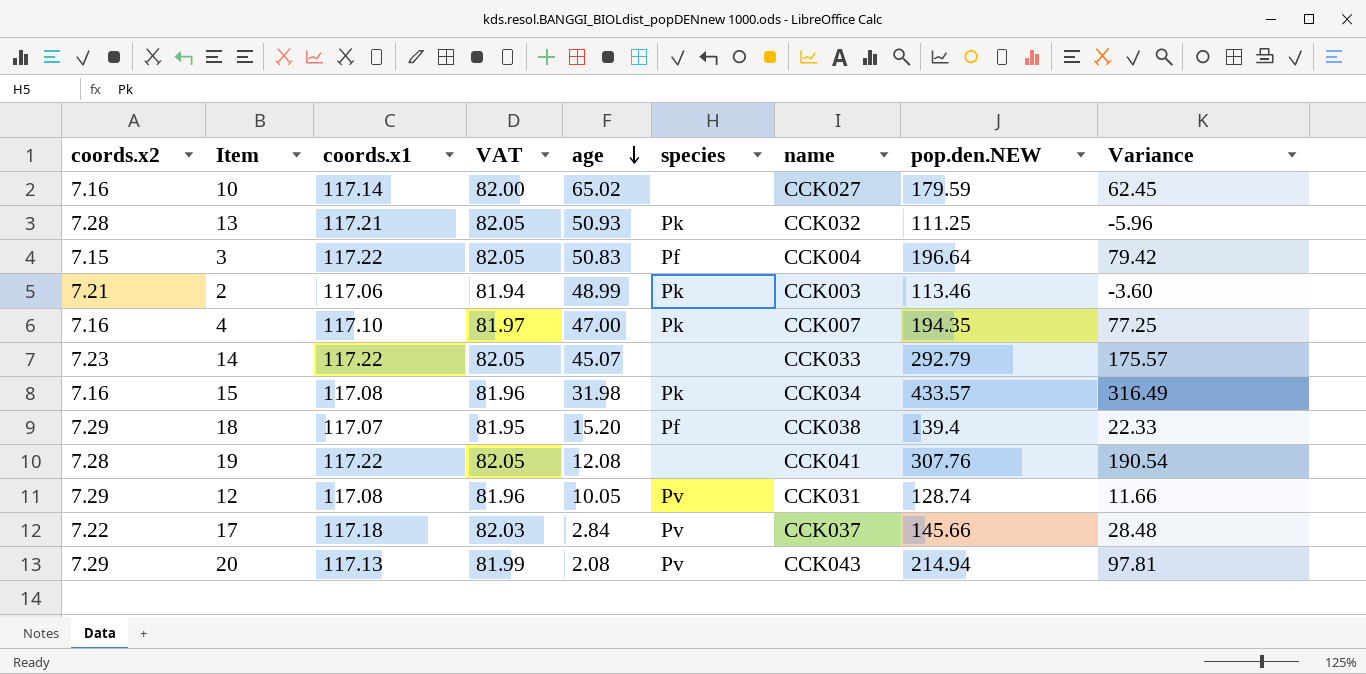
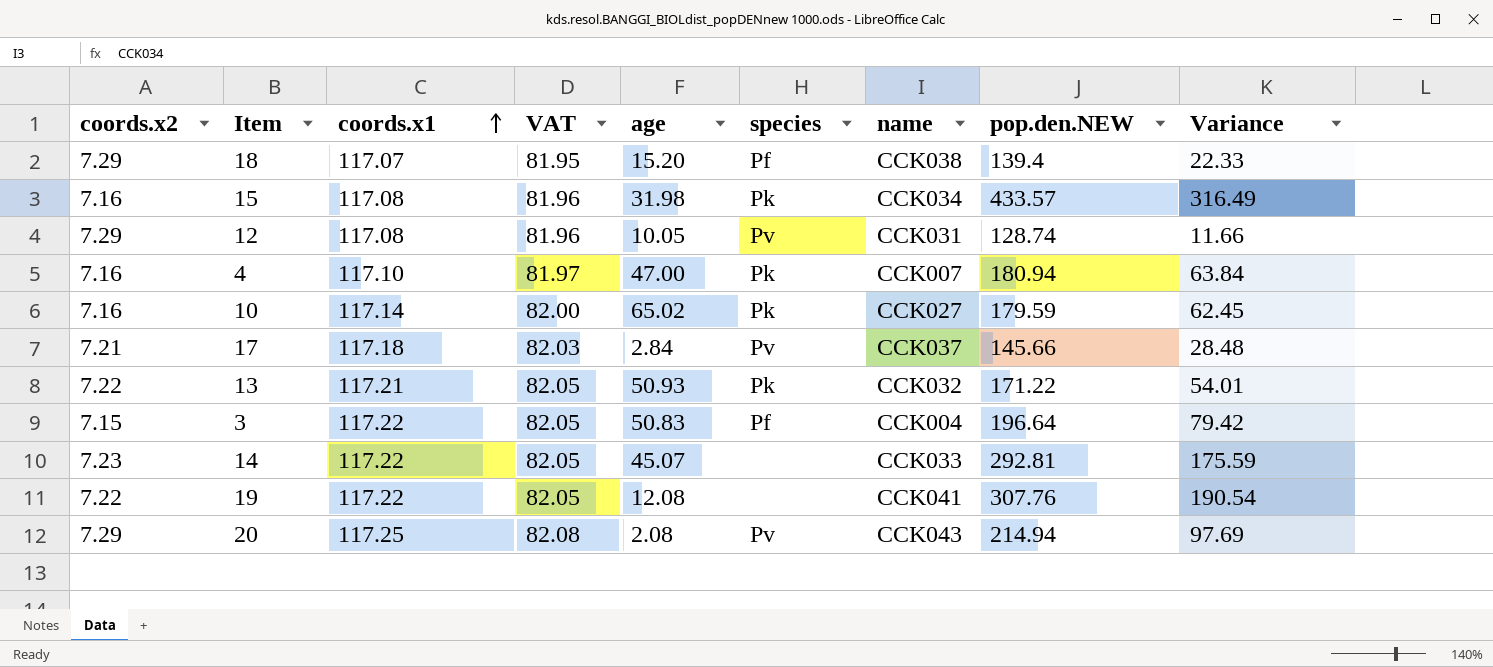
row order: age descending -> coords.x1 ascending
row 2: 7.21 | 117.06 | 81.94 | 48.99 | Pk | CCK003 | 113.46 | -3.60 -> none
4 | pop.den.NEW: 194.35 -> 180.94
4 | Variance: 77.25 -> 63.84
10 | species: none -> Pk
17 | coords.x2: 7.22 -> 7.21
13 | coords.x2: 7.28 -> 7.22
13 | pop.den.NEW: 111.25 -> 171.22
13 | Variance: -5.96 -> 54.01
14 | pop.den.NEW: 292.79 -> 292.81
14 | Variance: 175.57 -> 175.59
19 | coords.x2: 7.28 -> 7.22
20 | coords.x1: 117.13 -> 117.25
20 | VAT: 81.99 -> 82.08
20 | Variance: 97.81 -> 97.69

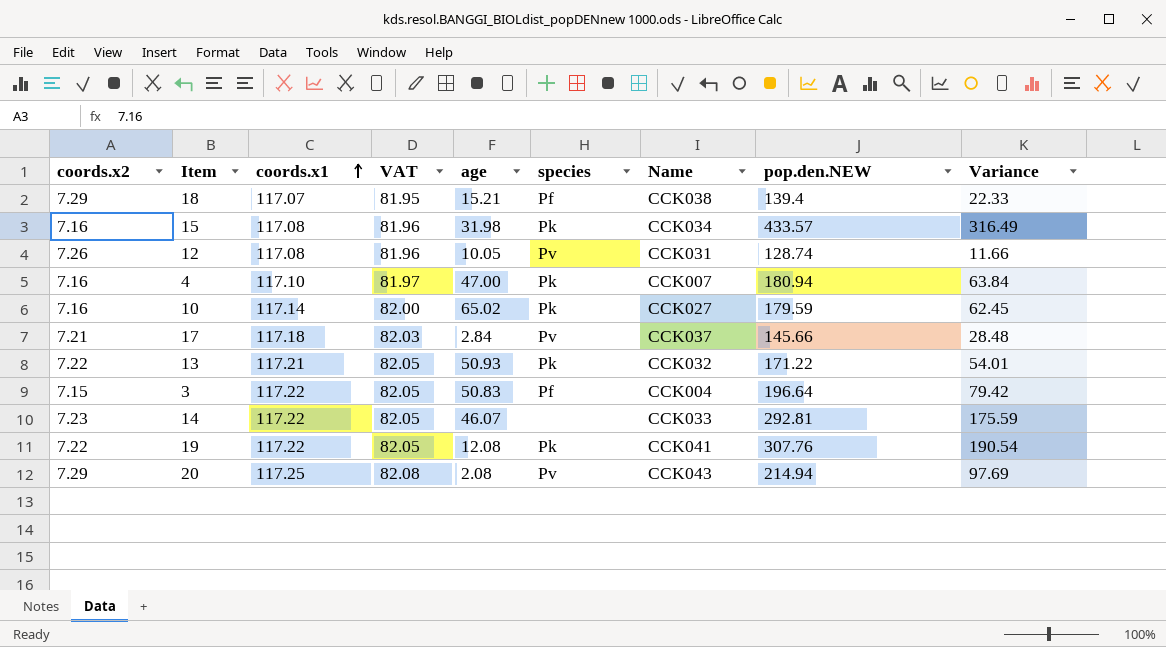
column name: name -> Name
18 | age: 15.20 -> 15.21
12 | coords.x2: 7.29 -> 7.26
14 | age: 45.07 -> 46.07
19 | species: none -> Pk

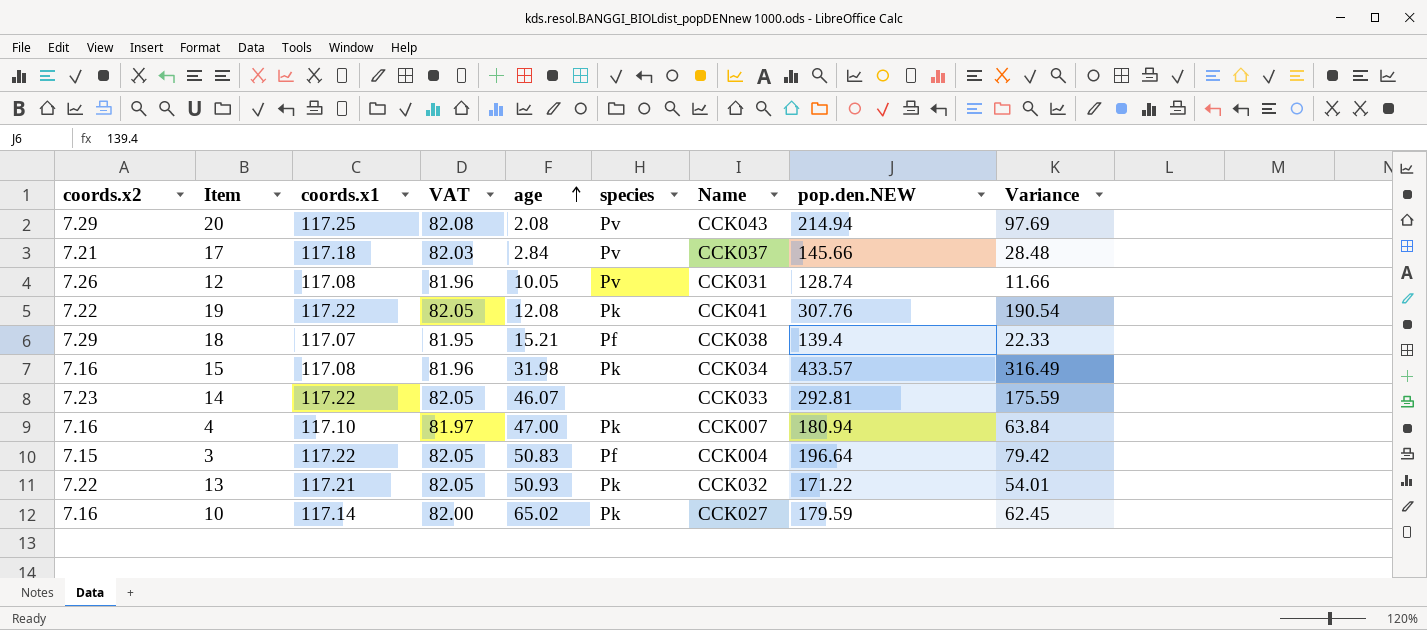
row order: coords.x1 ascending -> age ascending

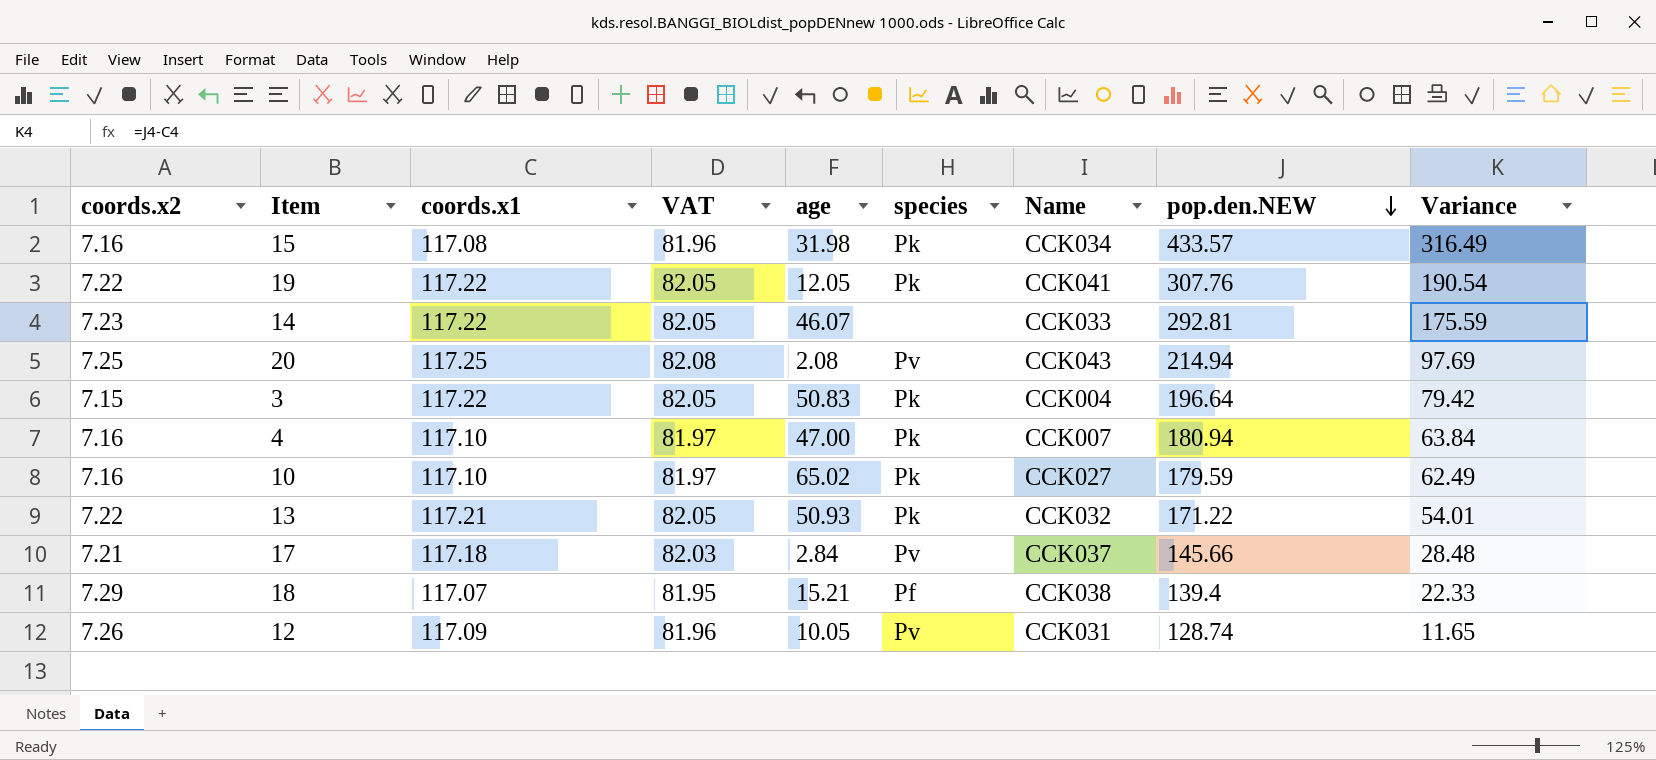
row order: age ascending -> pop.den.NEW descending
19 | age: 12.08 -> 12.05
20 | coords.x2: 7.29 -> 7.25
3 | species: Pf -> Pk
10 | coords.x1: 117.14 -> 117.10
10 | VAT: 82.00 -> 81.97
10 | Variance: 62.45 -> 62.49
12 | coords.x1: 117.08 -> 117.09
12 | Variance: 11.66 -> 11.65

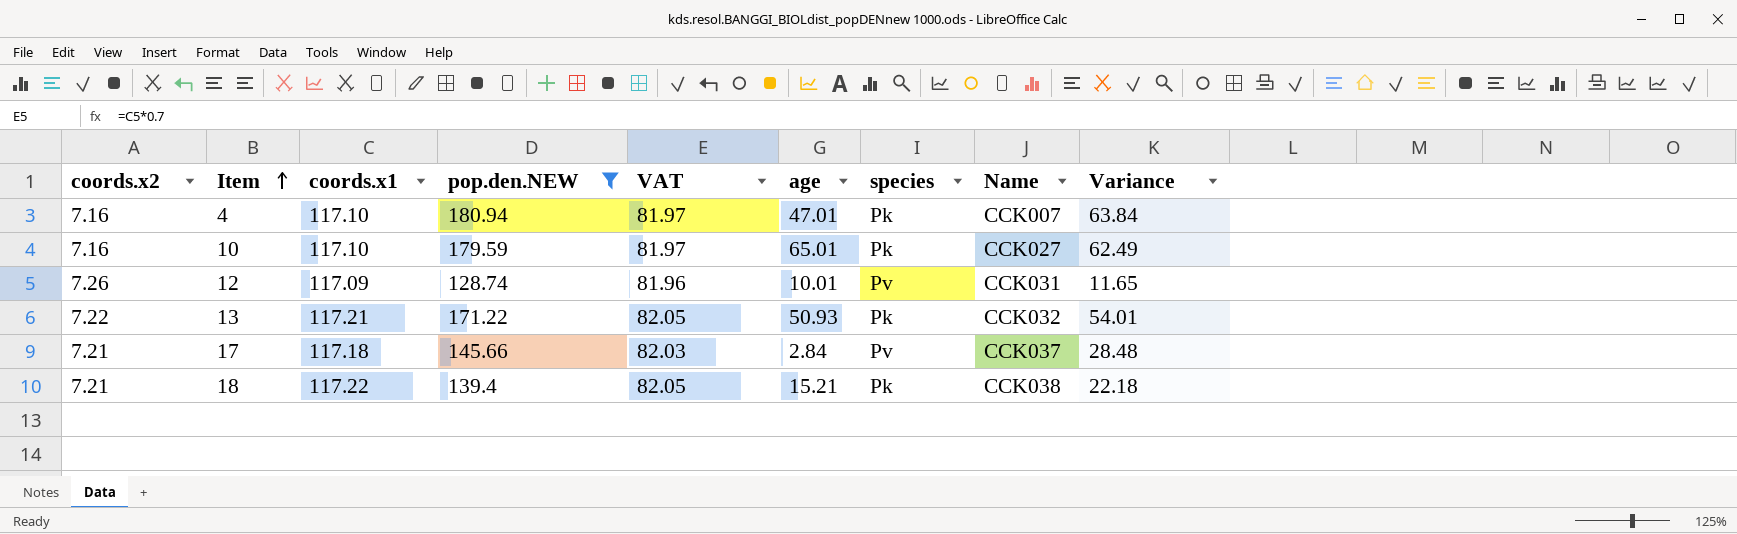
filter: none -> pop.den.NEW <= 180.94
row order: pop.den.NEW descending -> Item ascending
column pop.den.NEW | position: 8 -> 4
4 | age: 47.00 -> 47.01
10 | age: 65.02 -> 65.01
12 | age: 10.05 -> 10.01
18 | coords.x2: 7.29 -> 7.21
18 | coords.x1: 117.07 -> 117.22
18 | VAT: 81.95 -> 82.05
18 | species: Pf -> Pk
18 | Variance: 22.33 -> 22.18

